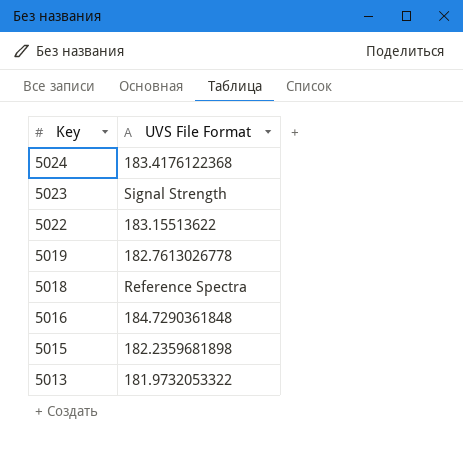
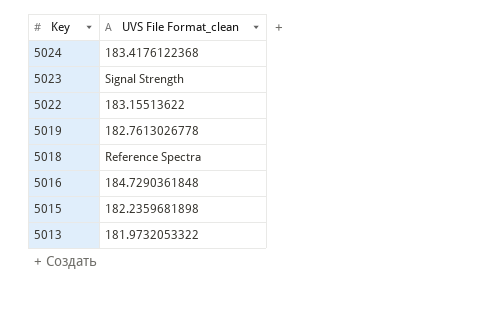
column name: UVS File Format -> UVS File Format_clean

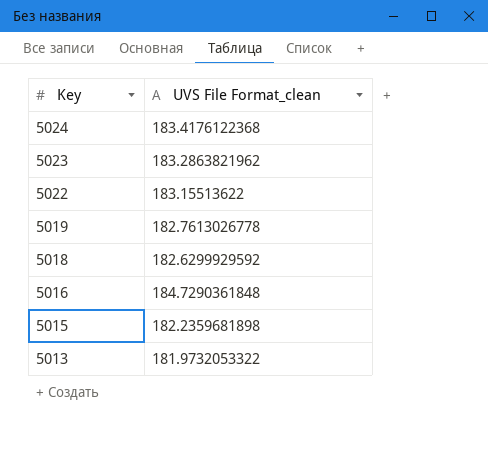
5023 | UVS File Format_clean: Signal Strength -> 183.2863821962
5018 | UVS File Format_clean: Reference Spectra -> 182.6299929592

